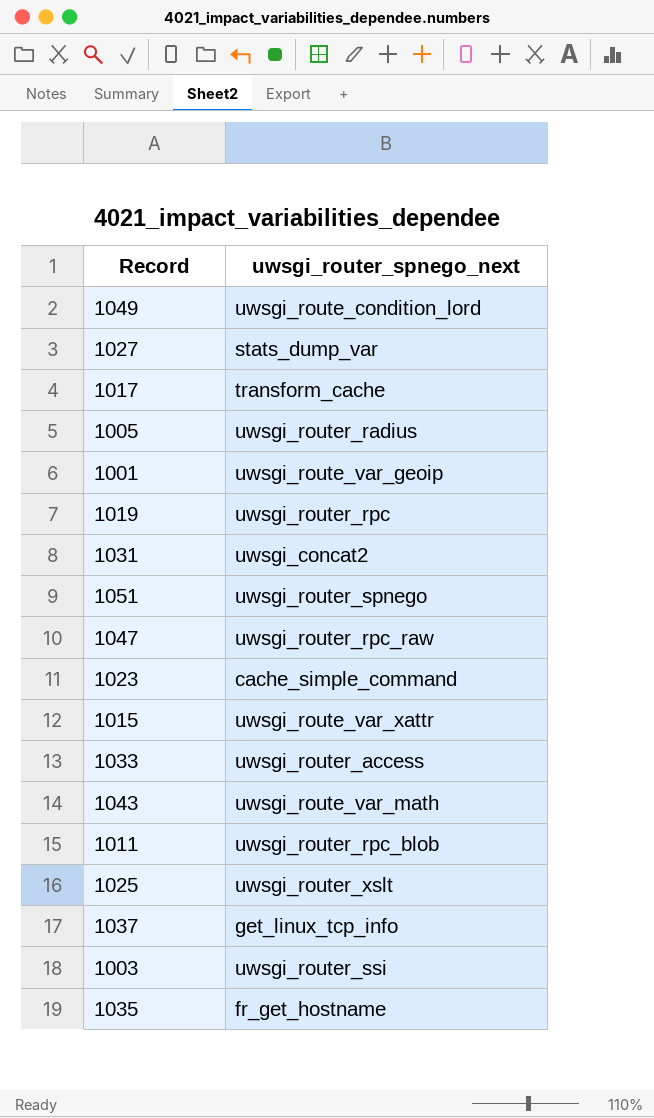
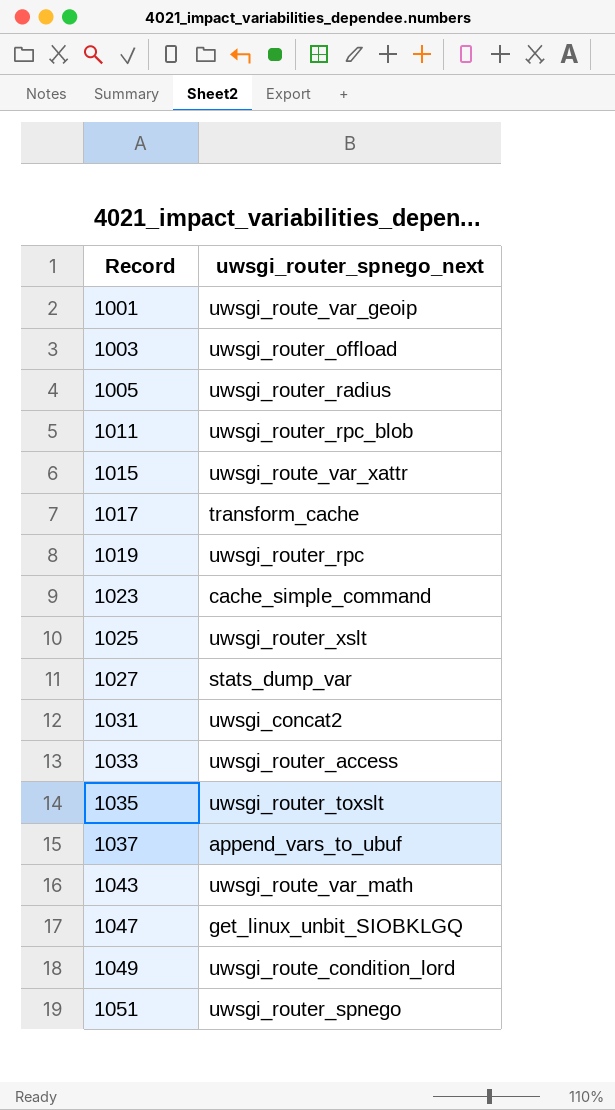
row order: none -> Record ascending
1003 | uwsgi_router_spnego_next: uwsgi_router_ssi -> uwsgi_router_offload
1035 | uwsgi_router_spnego_next: fr_get_hostname -> uwsgi_router_toxslt
1037 | uwsgi_router_spnego_next: get_linux_tcp_info -> append_vars_to_ubuf
1047 | uwsgi_router_spnego_next: uwsgi_router_rpc_raw -> get_linux_unbit_SIOBKLGQ

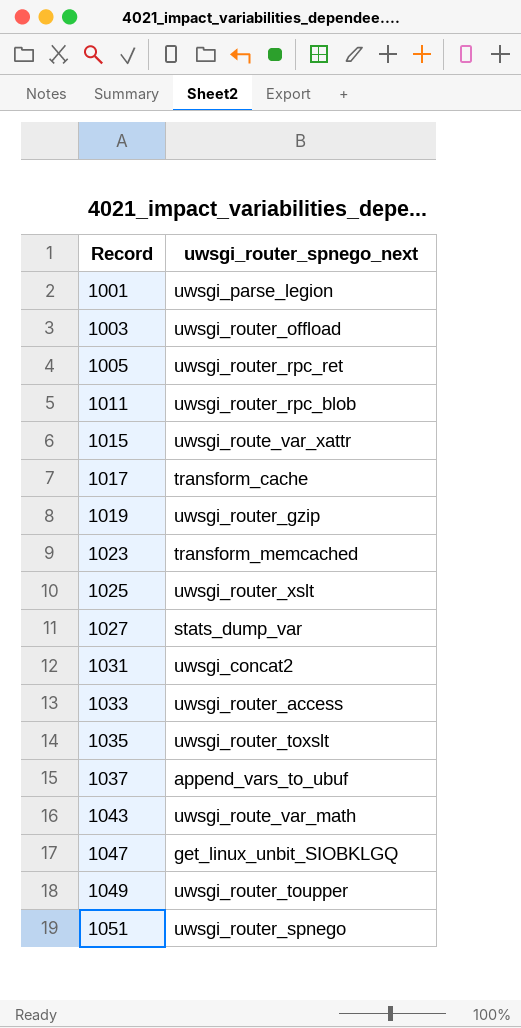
1001 | uwsgi_router_spnego_next: uwsgi_route_var_geoip -> uwsgi_parse_legion
1005 | uwsgi_router_spnego_next: uwsgi_router_radius -> uwsgi_router_rpc_ret
1019 | uwsgi_router_spnego_next: uwsgi_router_rpc -> uwsgi_router_gzip
1023 | uwsgi_router_spnego_next: cache_simple_command -> transform_memcached
1049 | uwsgi_router_spnego_next: uwsgi_route_condition_lord -> uwsgi_router_toupper

